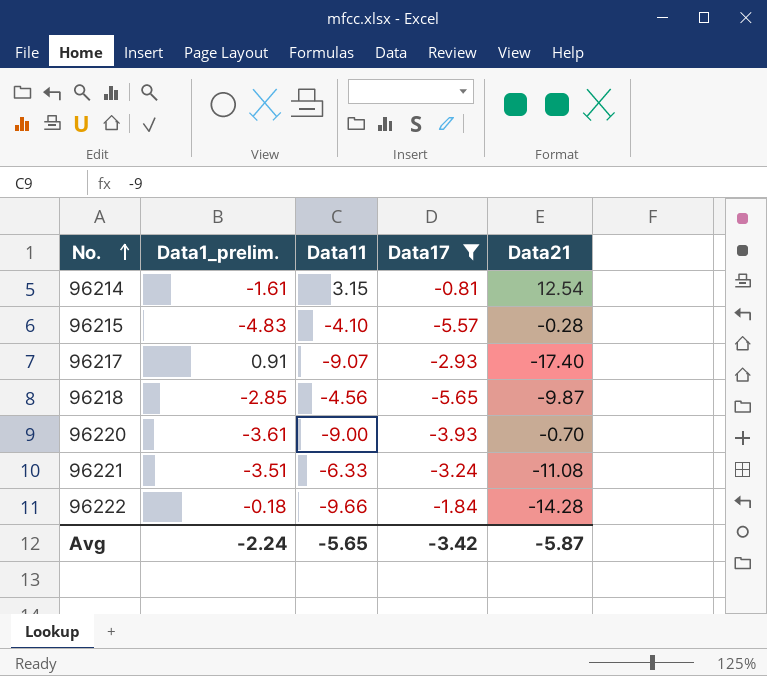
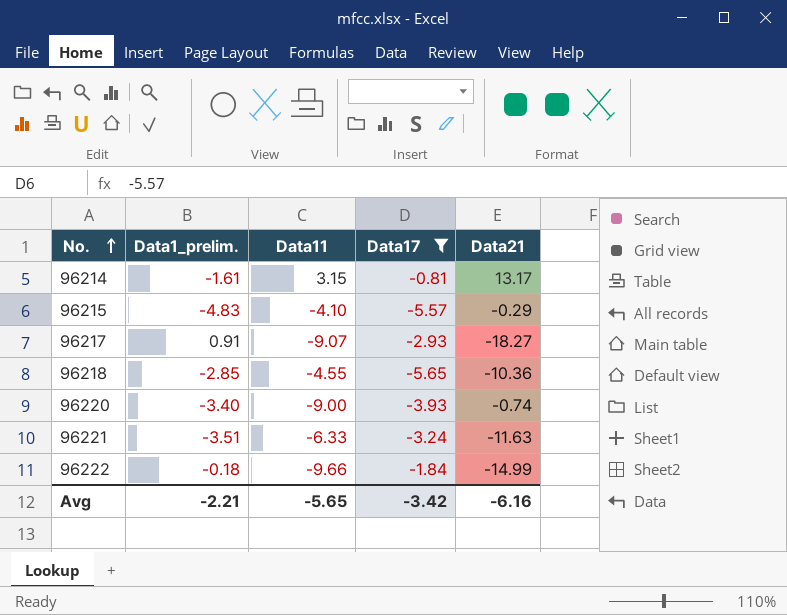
96214 | Data21: 12.54 -> 13.17
96215 | Data21: -0.28 -> -0.29
96217 | Data21: -17.40 -> -18.27
96218 | Data11: -4.56 -> -4.55
96218 | Data21: -9.87 -> -10.36
96220 | Data1_prelim.: -3.61 -> -3.40
96220 | Data21: -0.70 -> -0.74
96221 | Data21: -11.08 -> -11.63
96222 | Data21: -14.28 -> -14.99
Avg | Data1_prelim.: -2.24 -> -2.21
Avg | Data21: -5.87 -> -6.16

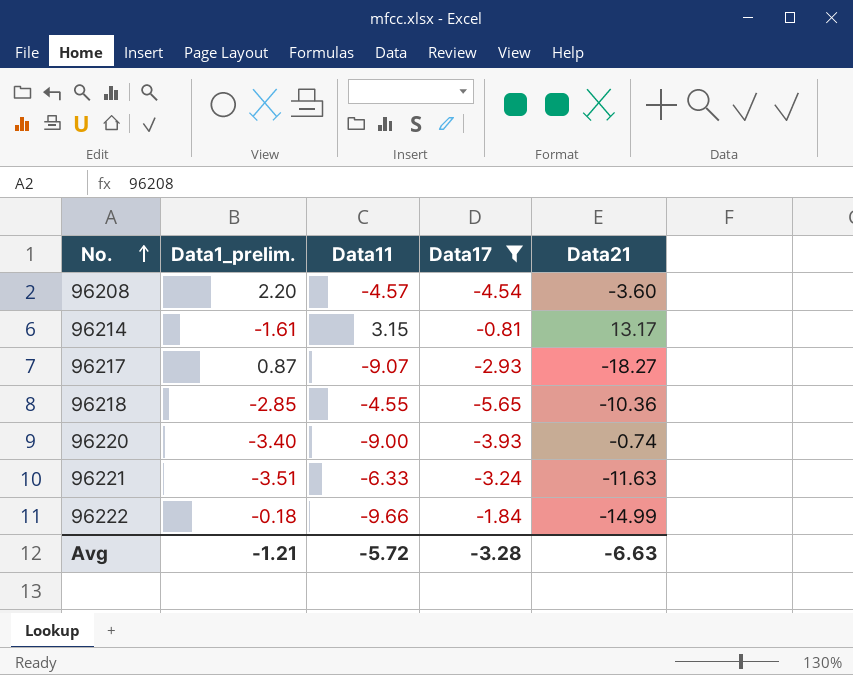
row 96215: -4.83 | -4.10 | -5.57 | -0.29 -> none
row 96208: none -> 2.20 | -4.57 | -4.54 | -3.60
96217 | Data1_prelim.: 0.91 -> 0.87
Avg | Data1_prelim.: -2.21 -> -1.21
Avg | Data11: -5.65 -> -5.72
Avg | Data17: -3.42 -> -3.28
Avg | Data21: -6.16 -> -6.63

